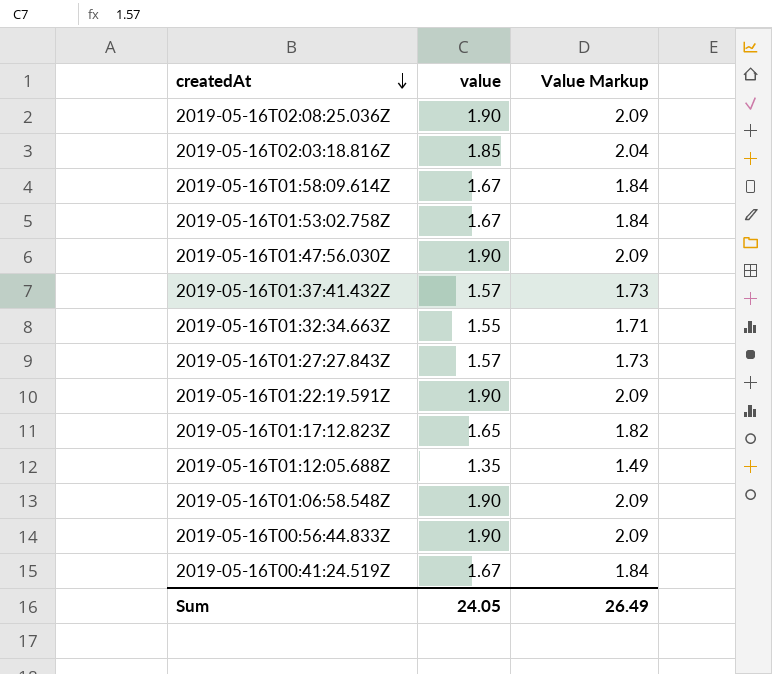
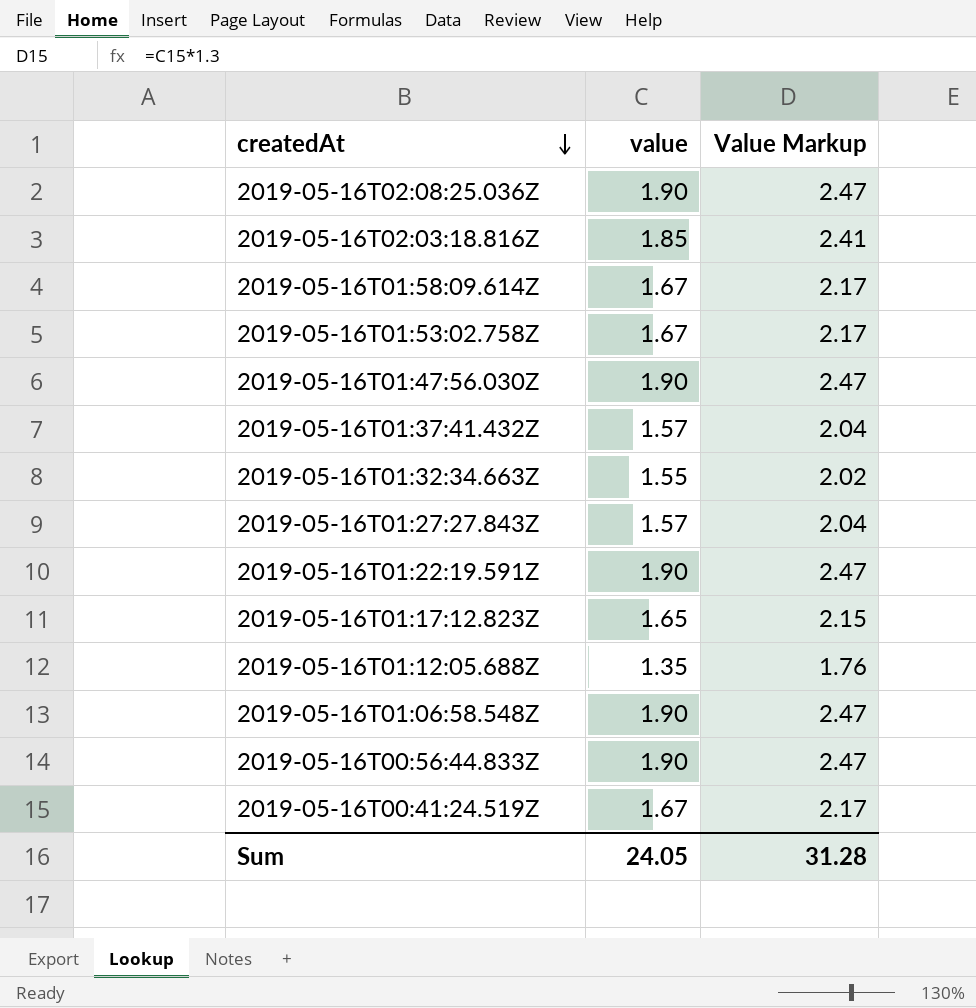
column Value Markup | formula: [value] * 1.1 -> [value] * 1.3
Sum | Value Markup: 26.49 -> 31.28

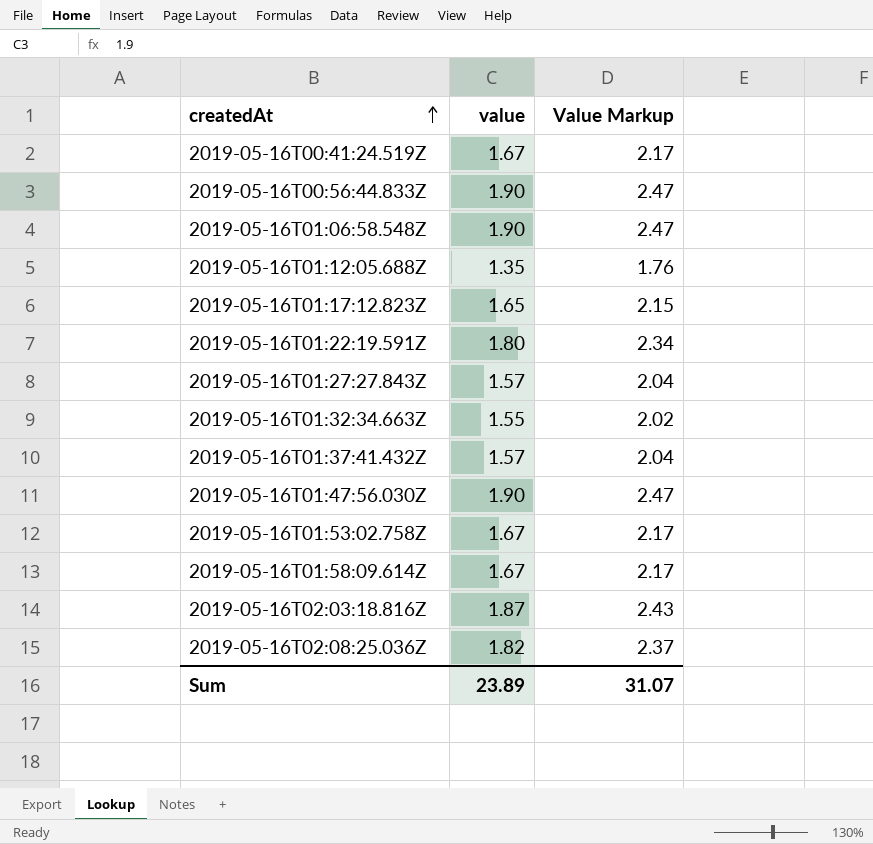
row order: createdAt descending -> createdAt ascending
2019-05-16T01:22:19.591Z | value: 1.90 -> 1.80
2019-05-16T01:22:19.591Z | Value Markup: 2.47 -> 2.34
2019-05-16T02:03:18.816Z | value: 1.85 -> 1.87
2019-05-16T02:03:18.816Z | Value Markup: 2.41 -> 2.43
2019-05-16T02:08:25.036Z | value: 1.90 -> 1.82
2019-05-16T02:08:25.036Z | Value Markup: 2.47 -> 2.37
Sum | value: 24.05 -> 23.89
Sum | Value Markup: 31.28 -> 31.07

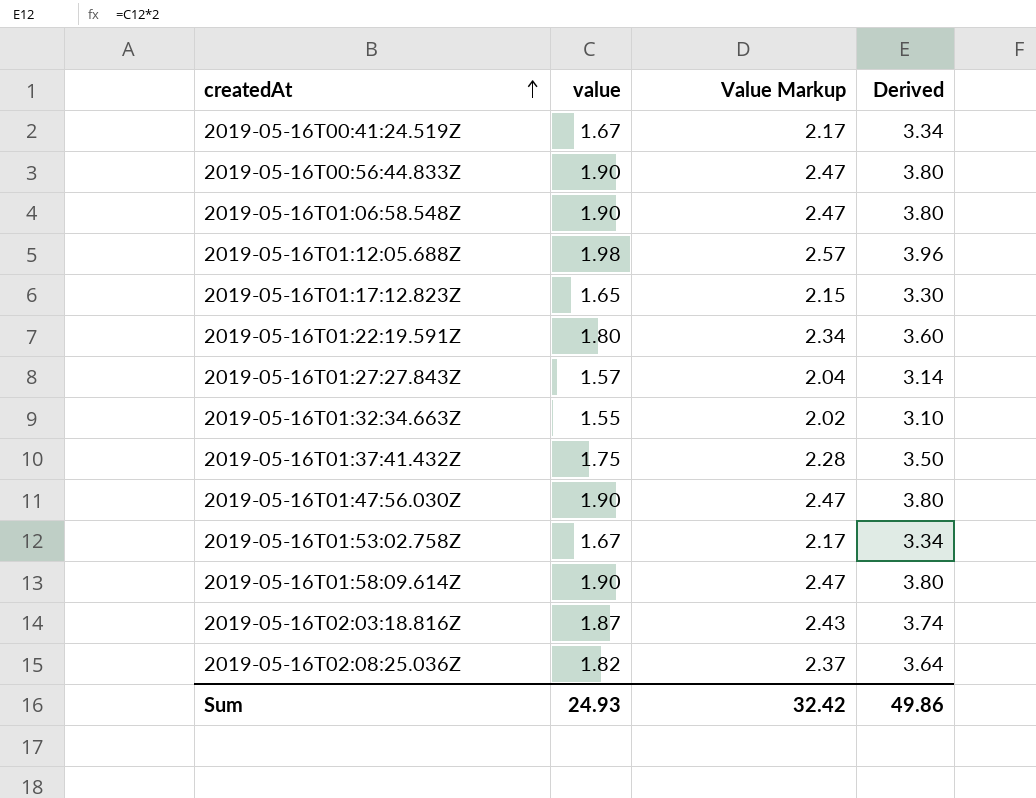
column Derived | formula: none -> [value] * 2
2019-05-16T01:12:05.688Z | value: 1.35 -> 1.98
2019-05-16T01:12:05.688Z | Value Markup: 1.76 -> 2.57
2019-05-16T01:37:41.432Z | value: 1.57 -> 1.75
2019-05-16T01:37:41.432Z | Value Markup: 2.04 -> 2.28
2019-05-16T01:58:09.614Z | value: 1.67 -> 1.90
2019-05-16T01:58:09.614Z | Value Markup: 2.17 -> 2.47
Sum | value: 23.89 -> 24.93
Sum | Value Markup: 31.07 -> 32.42

